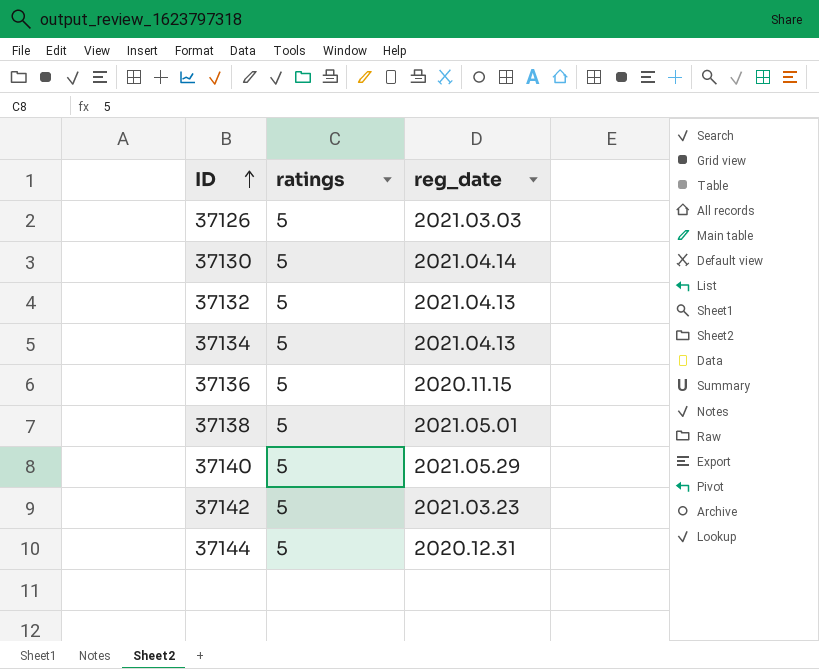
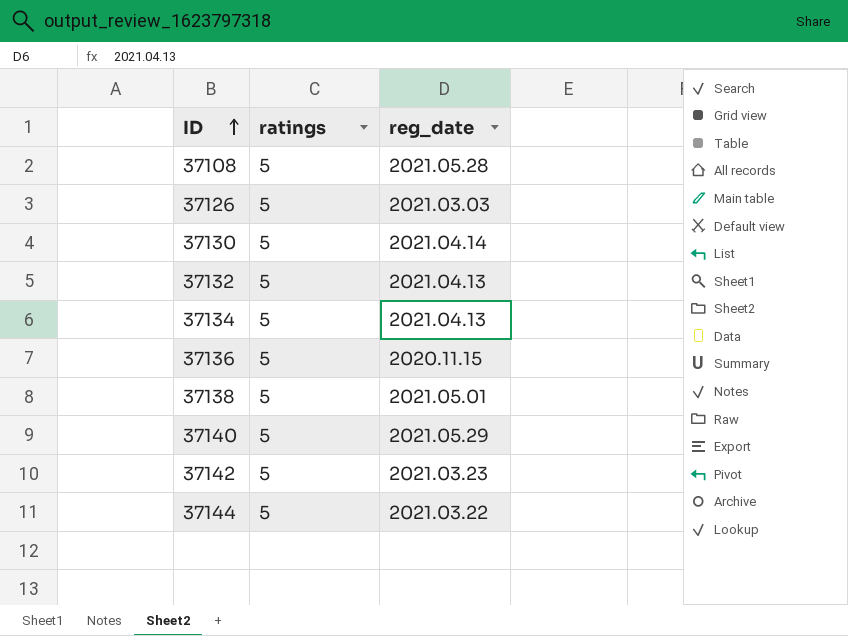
row 37108: none -> 5 | 2021.05.28
37144 | reg_date: 2020.12.31 -> 2021.03.22

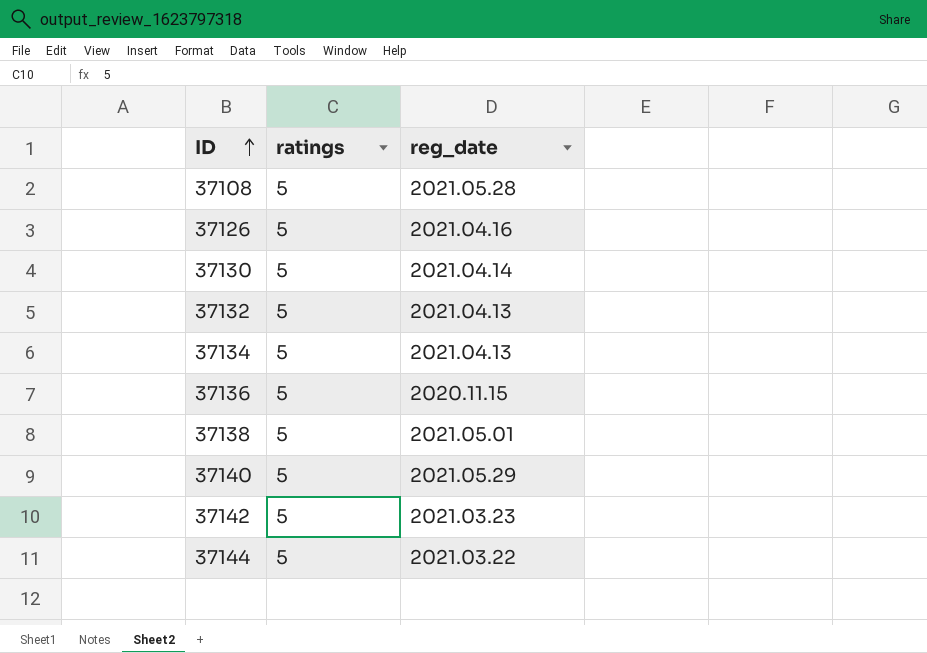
37126 | reg_date: 2021.03.03 -> 2021.04.16

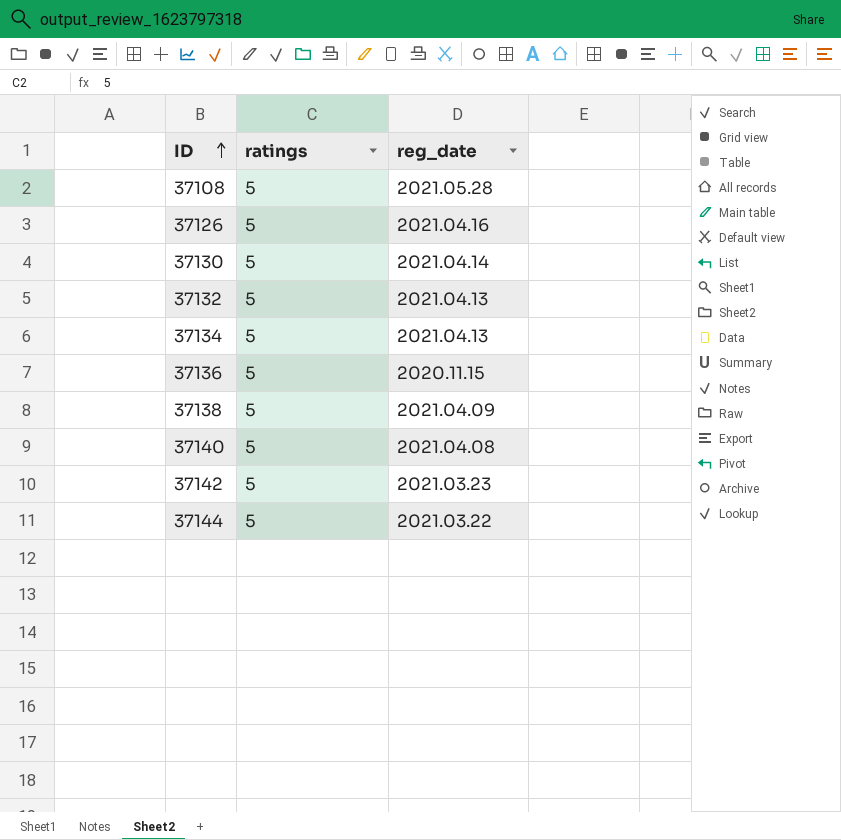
37138 | reg_date: 2021.05.01 -> 2021.04.09
37140 | reg_date: 2021.05.29 -> 2021.04.08

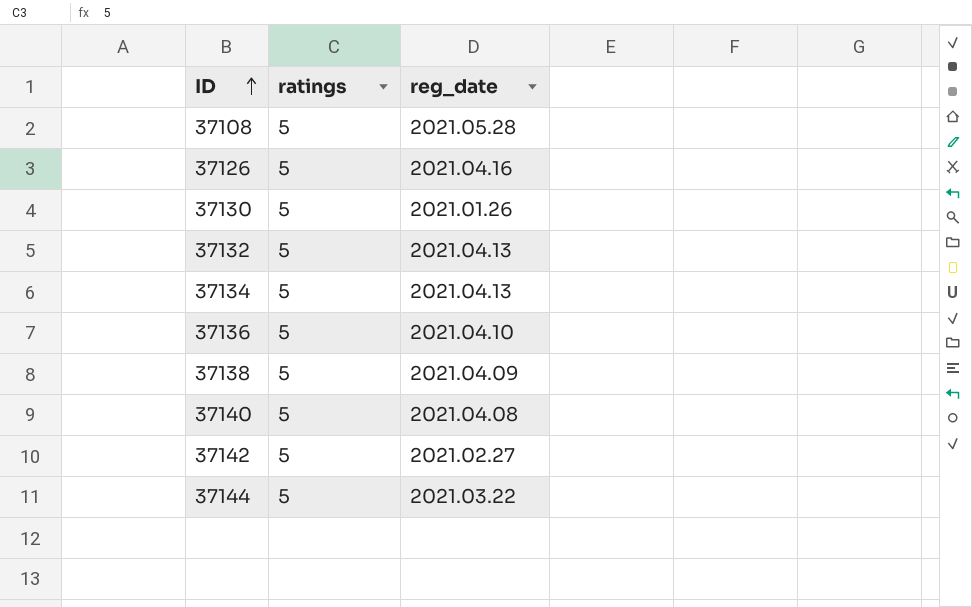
37130 | reg_date: 2021.04.14 -> 2021.01.26
37136 | reg_date: 2020.11.15 -> 2021.04.10
37142 | reg_date: 2021.03.23 -> 2021.02.27

